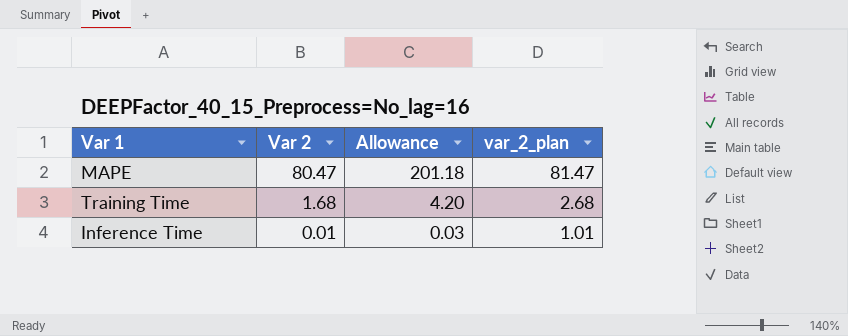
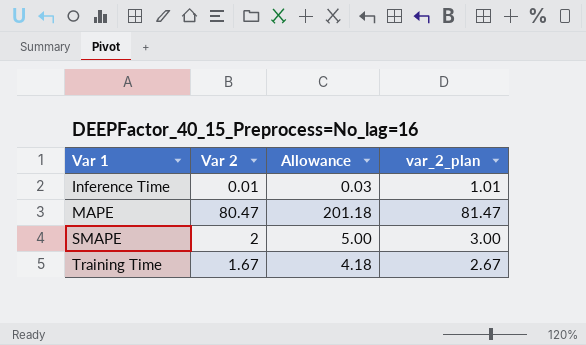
row order: Var 2 descending -> Var 1 ascending
row SMAPE: none -> 2 | 5.00 | 3.00
Training Time | Var 2: 1.68 -> 1.67
Training Time | Allowance: 4.20 -> 4.18
Training Time | var_2_plan: 2.68 -> 2.67

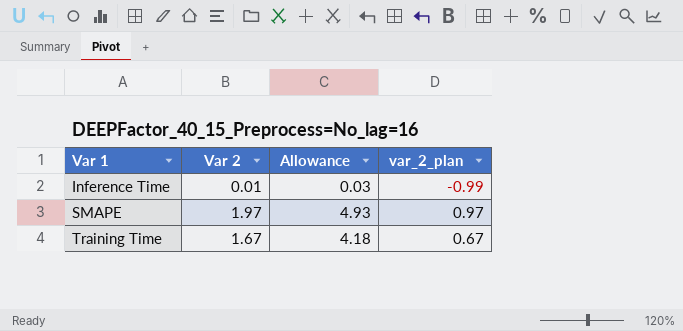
column var_2_plan | formula: [Var 2] + 1 -> [Var 2] - 1
row MAPE: 80.47 | 201.18 | 81.47 -> none
SMAPE | Var 2: 2 -> 1.97
SMAPE | Allowance: 5.00 -> 4.93

